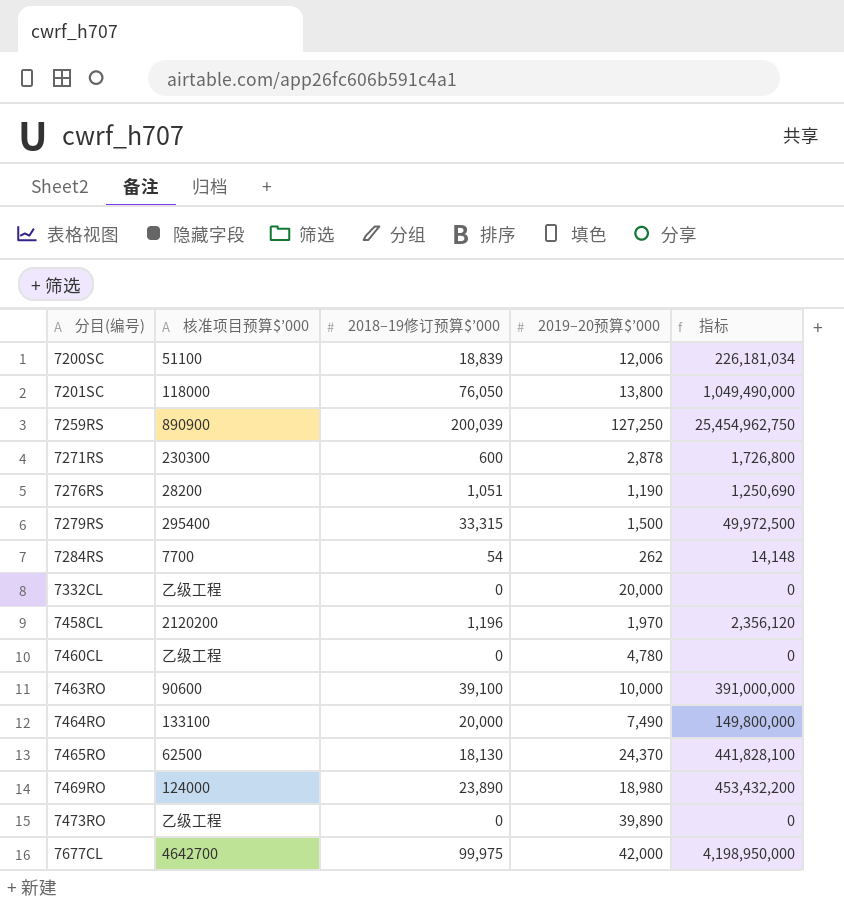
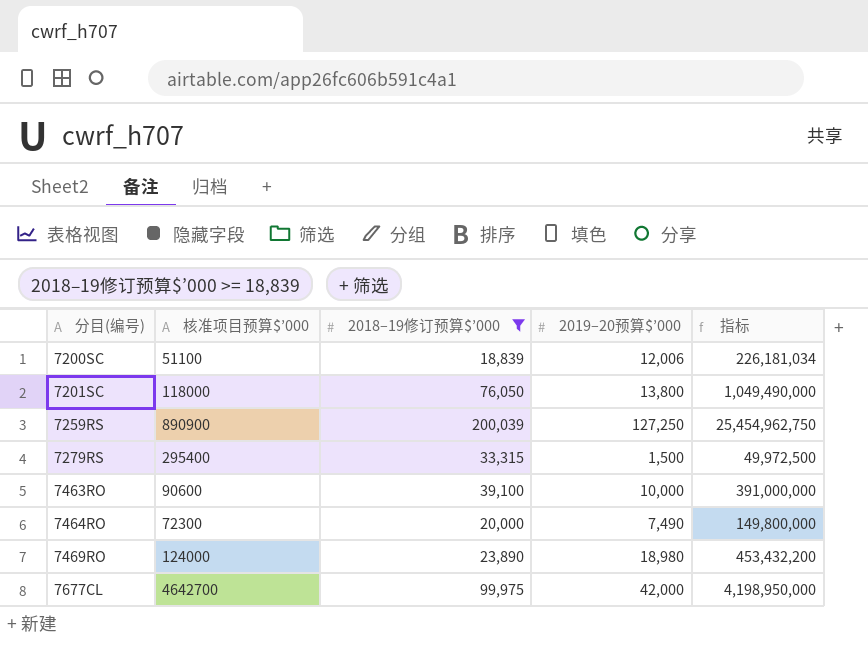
filter: none -> 2018–19修订预算$’000 >= 18,839
7464RO | 核准项目预算$’000: 133100 -> 72300

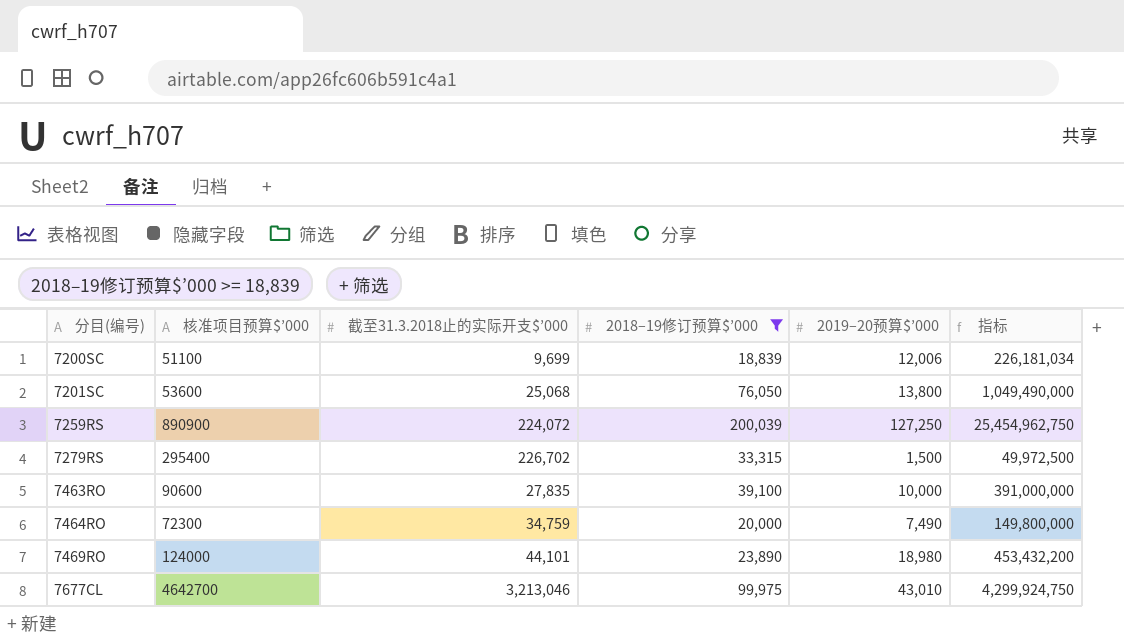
column 截至31.3.2018止的实际开支$’000 | position: none -> 3
7201SC | 核准项目预算$’000: 118000 -> 53600
7677CL | 2019–20预算$’000: 42,000 -> 43,010
7677CL | 指标: 4,198,950,000 -> 4,299,924,750

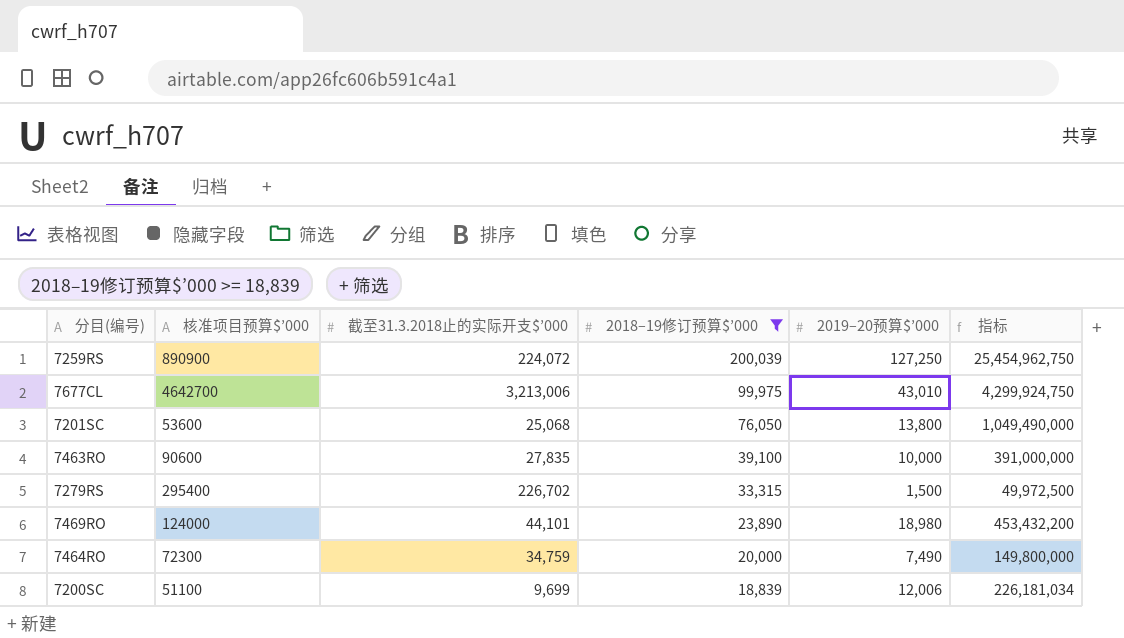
row order: 分目(编号) ascending -> 2018–19修订预算$’000 descending
7677CL | 截至31.3.2018止的实际开支$’000: 3,213,046 -> 3,213,006

